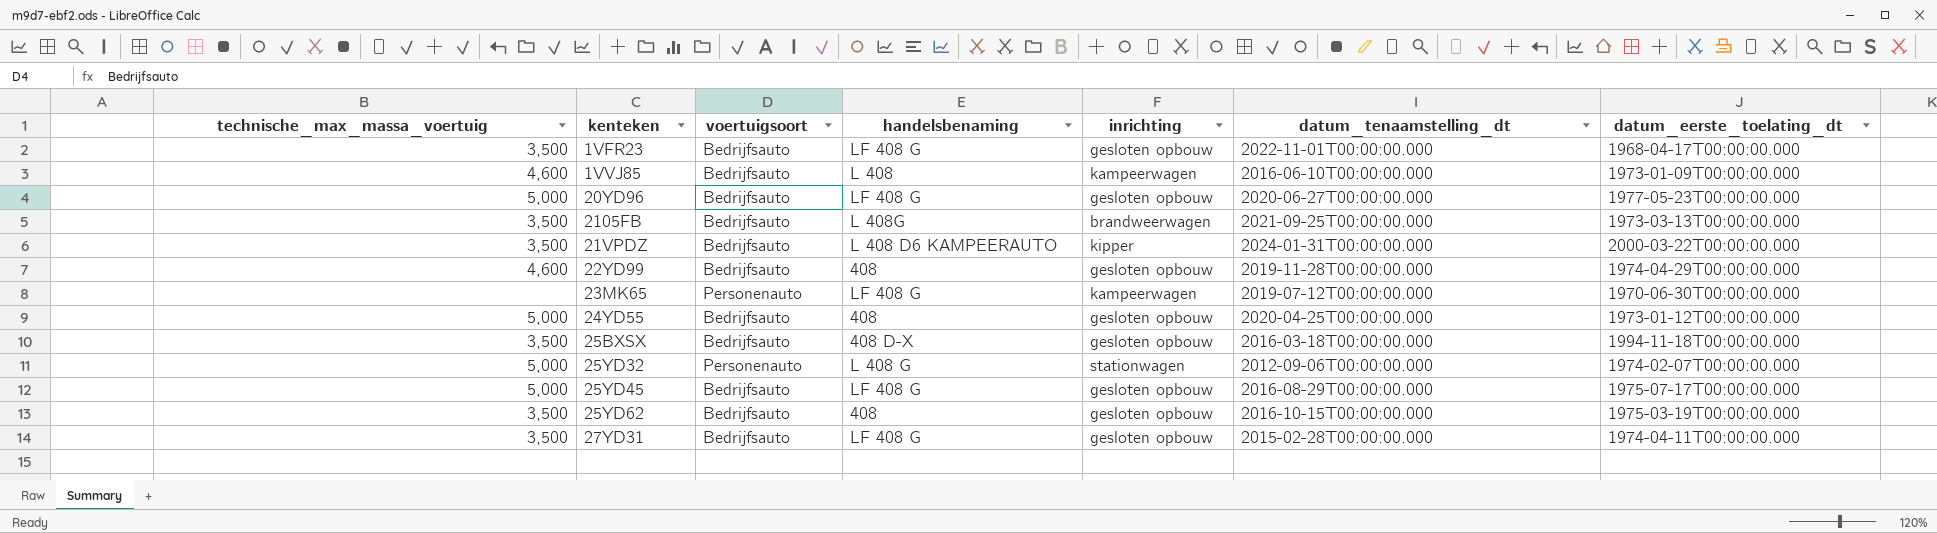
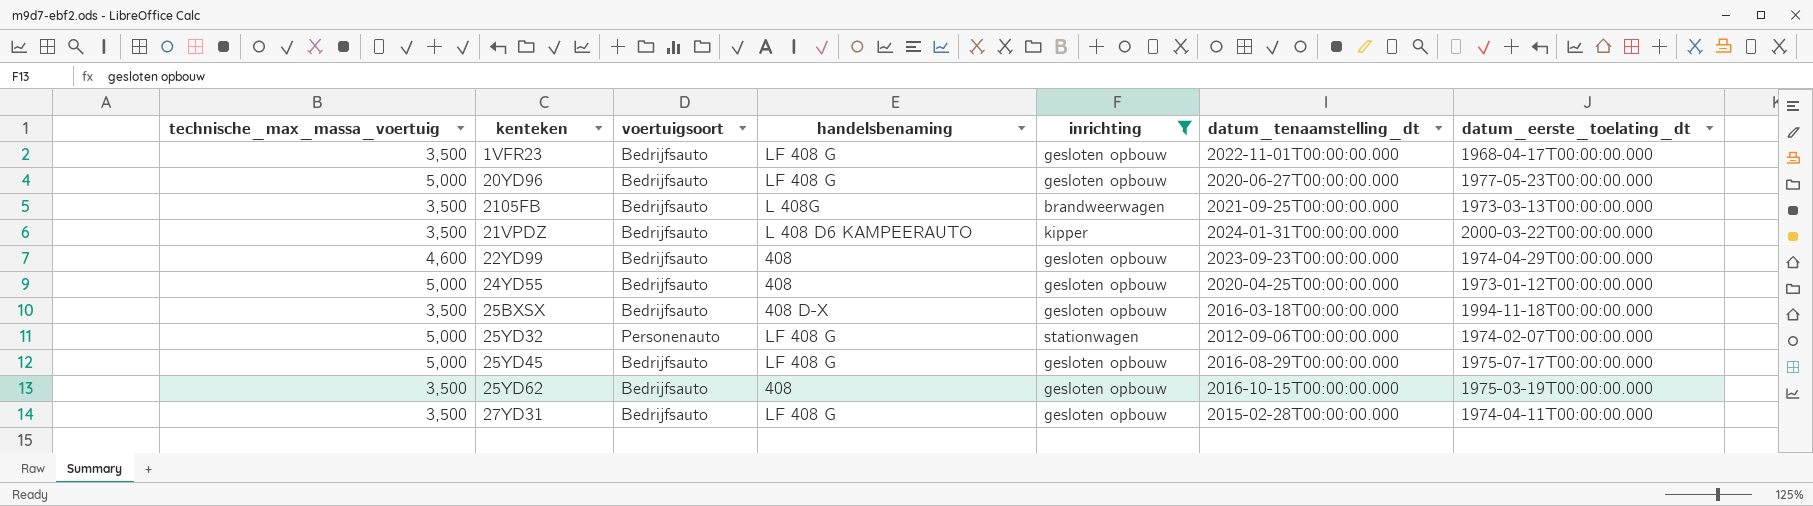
filter: none -> inrichting != kampeerwagen
22YD99 | datum_tenaamstelling_dt: 2019-11-28T00:00:00.000 -> 2023-09-23T00:00:00.000
25YD32 | handelsbenaming: L 408 G -> LF 408 G

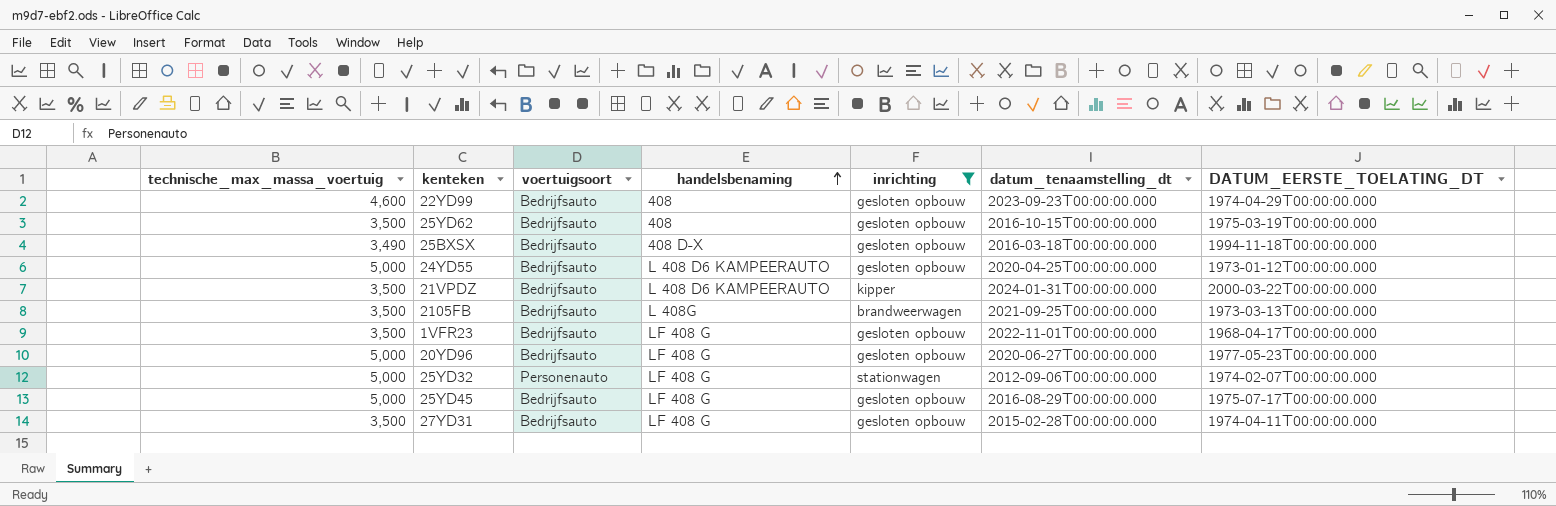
row order: none -> handelsbenaming ascending
column name: datum_eerste_toelating_dt -> DATUM_EERSTE_TOELATING_DT
25BXSX | technische_max_massa_voertuig: 3,500 -> 3,490
24YD55 | handelsbenaming: 408 -> L 408 D6 KAMPEERAUTO

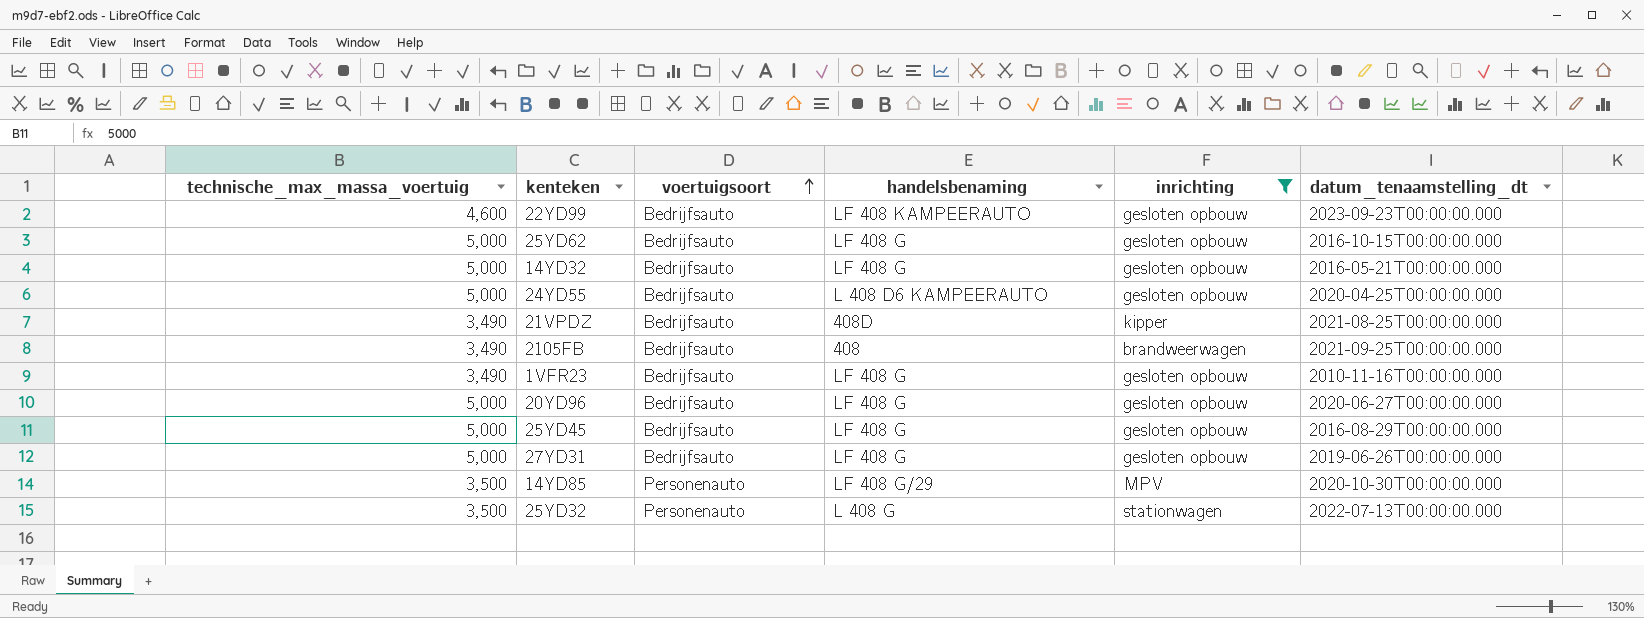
row order: handelsbenaming ascending -> voertuigsoort ascending
column DATUM_EERSTE_TOELATING_DT | position: 7 -> none
row 25BXSX: 3,490 | Bedrijfsauto | 408 D-X | gesloten opbouw | 2016-03-18T00:00:00.000 | 1994-11-18T00:00:00.000 -> none
22YD99 | handelsbenaming: 408 -> LF 408 KAMPEERAUTO
25YD62 | technische_max_massa_voertuig: 3,500 -> 5,000
25YD62 | handelsbenaming: 408 -> LF 408 G
row 14YD32: none -> 5,000 | Bedrijfsauto | LF 408 G | gesloten opbouw | 2016-05-21T00:00:00.000
21VPDZ | technische_max_massa_voertuig: 3,500 -> 3,490
21VPDZ | handelsbenaming: L 408 D6 KAMPEERAUTO -> 408D
21VPDZ | datum_tenaamstelling_dt: 2024-01-31T00:00:00.000 -> 2021-08-25T00:00:00.000
2105FB | technische_max_massa_voertuig: 3,500 -> 3,490
2105FB | handelsbenaming: L 408G -> 408
1VFR23 | technische_max_massa_voertuig: 3,500 -> 3,490
1VFR23 | datum_tenaamstelling_dt: 2022-11-01T00:00:00.000 -> 2010-11-16T00:00:00.000
27YD31 | technische_max_massa_voertuig: 3,500 -> 5,000
27YD31 | datum_tenaamstelling_dt: 2015-02-28T00:00:00.000 -> 2019-06-26T00:00:00.000
row 14YD85: none -> 3,500 | Personenauto | LF 408 G/29 | MPV | 2020-10-30T00:00:00.000
25YD32 | technische_max_massa_voertuig: 5,000 -> 3,500
25YD32 | handelsbenaming: LF 408 G -> L 408 G
25YD32 | datum_tenaamstelling_dt: 2012-09-06T00:00:00.000 -> 2022-07-13T00:00:00.000

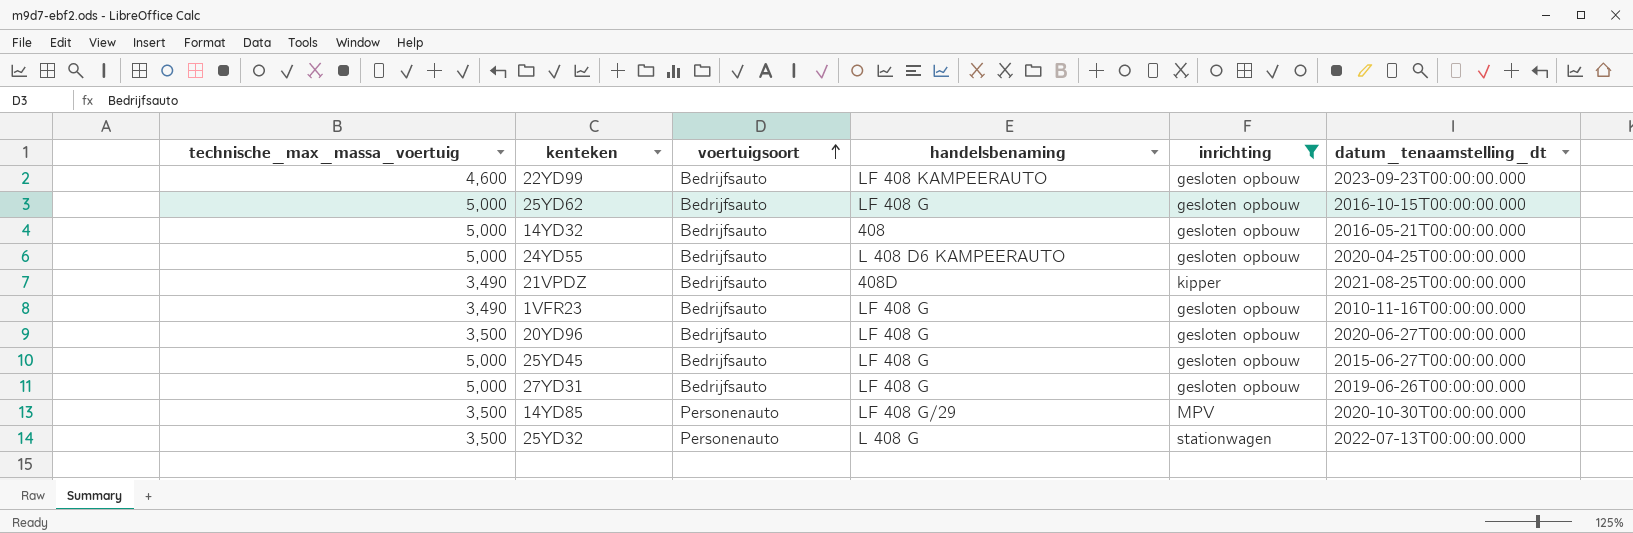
row 2105FB: 3,490 | Bedrijfsauto | 408 | brandweerwagen | 2021-09-25T00:00:00.000 -> none
14YD32 | handelsbenaming: LF 408 G -> 408
20YD96 | technische_max_massa_voertuig: 5,000 -> 3,500
25YD45 | datum_tenaamstelling_dt: 2016-08-29T00:00:00.000 -> 2015-06-27T00:00:00.000

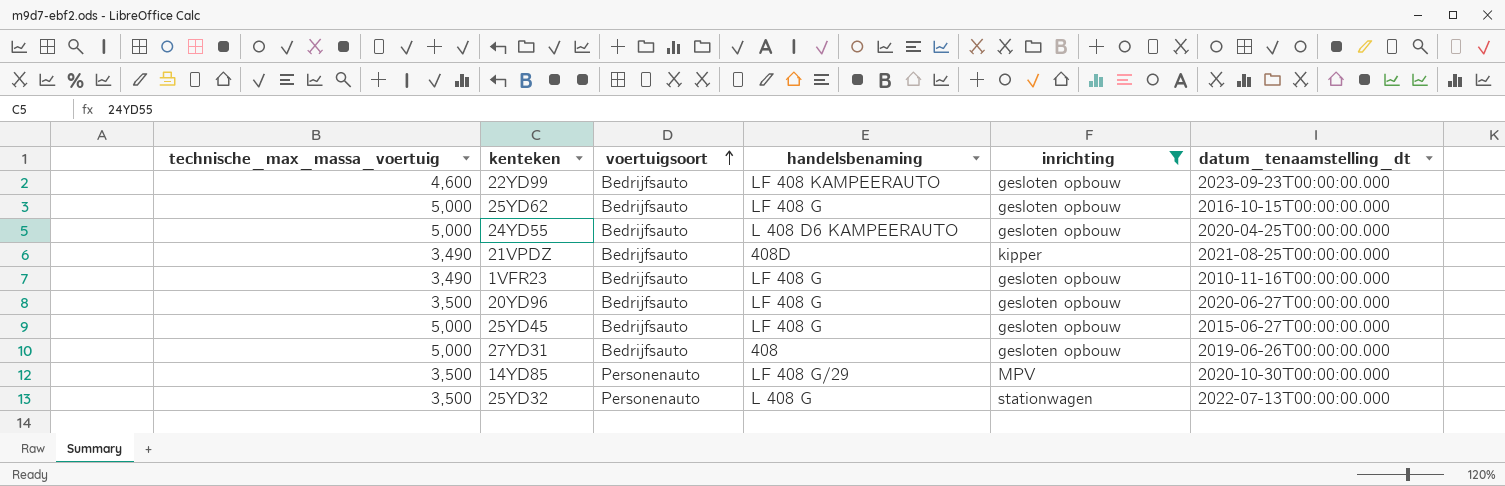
row 14YD32: 5,000 | Bedrijfsauto | 408 | gesloten opbouw | 2016-05-21T00:00:00.000 -> none
27YD31 | handelsbenaming: LF 408 G -> 408

